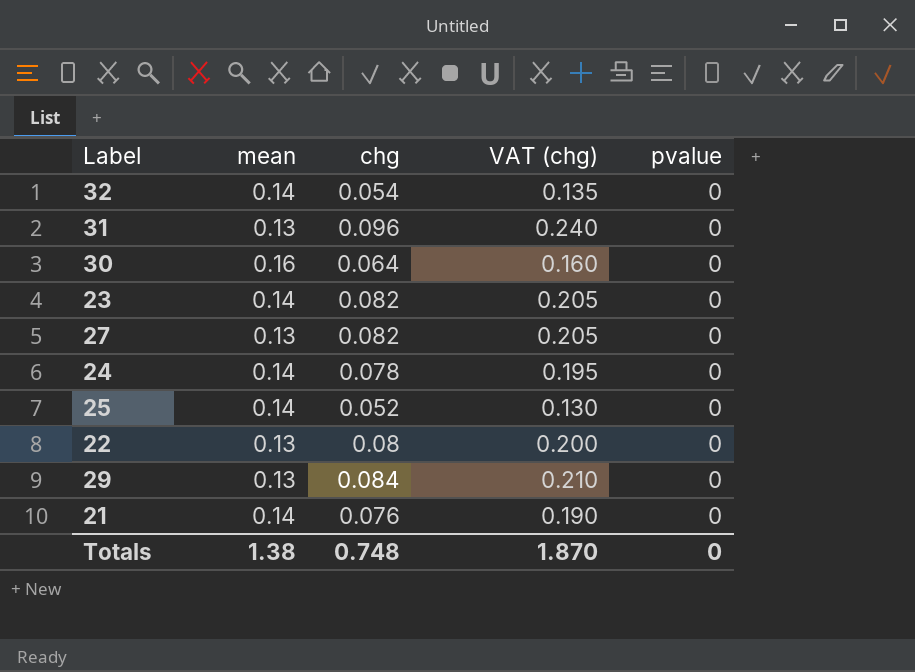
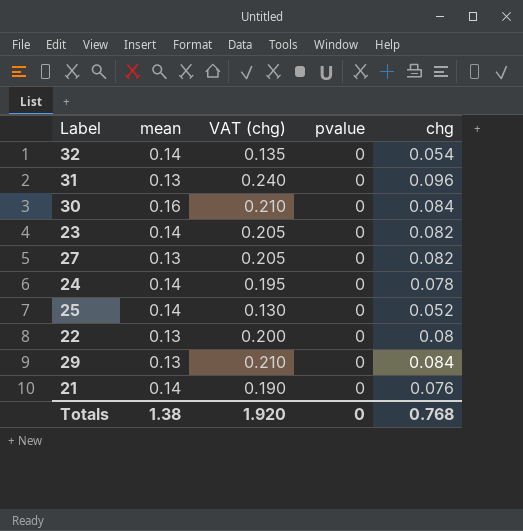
column chg | position: 3 -> 5
30 | VAT (chg): 0.160 -> 0.210
30 | chg: 0.064 -> 0.084
Totals | VAT (chg): 1.870 -> 1.920
Totals | chg: 0.748 -> 0.768

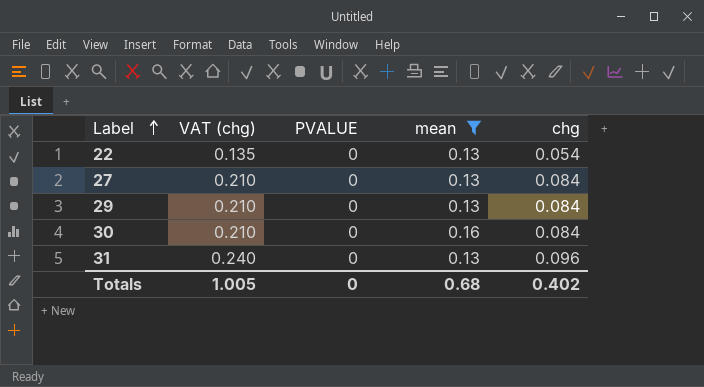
filter: none -> mean != 0.14
row order: none -> Label ascending
column name: pvalue -> PVALUE
column mean | position: 2 -> 4
22 | VAT (chg): 0.200 -> 0.135
22 | chg: 0.08 -> 0.054
27 | VAT (chg): 0.205 -> 0.210
27 | chg: 0.082 -> 0.084
Totals | VAT (chg): 1.920 -> 1.005
Totals | mean: 1.38 -> 0.68
Totals | chg: 0.768 -> 0.402

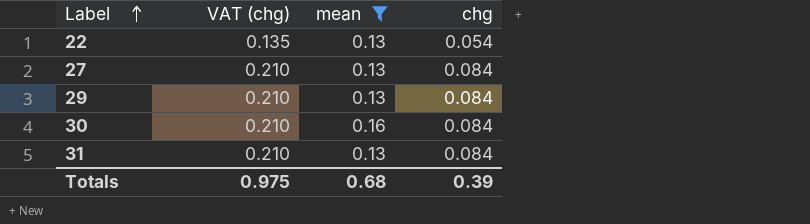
column PVALUE | position: 3 -> none
31 | VAT (chg): 0.240 -> 0.210
31 | chg: 0.096 -> 0.084
Totals | VAT (chg): 1.005 -> 0.975
Totals | chg: 0.402 -> 0.39

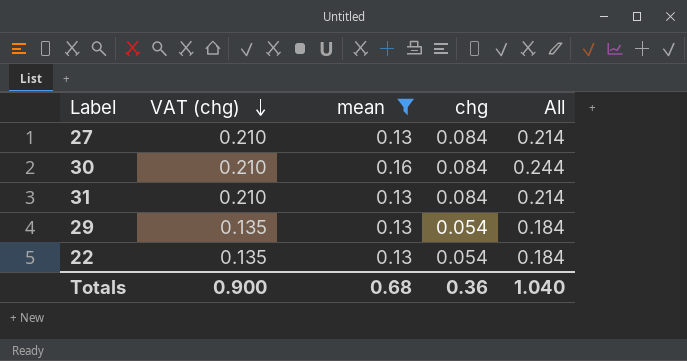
row order: Label ascending -> VAT (chg) descending
column All | formula: none -> [mean] + [chg]
29 | VAT (chg): 0.210 -> 0.135
29 | chg: 0.084 -> 0.054
Totals | VAT (chg): 0.975 -> 0.900
Totals | chg: 0.39 -> 0.36

